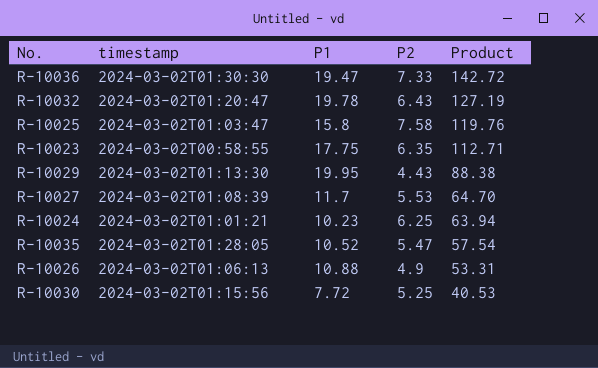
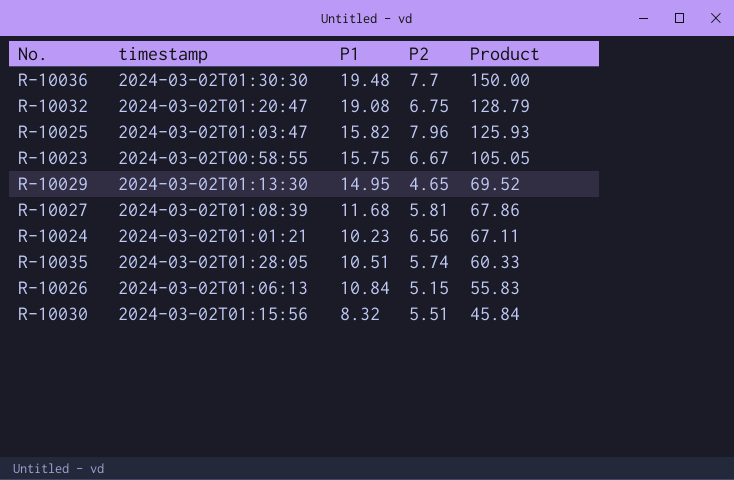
R-10036 | P1: 19.47 -> 19.48
R-10036 | P2: 7.33 -> 7.7
R-10036 | Product: 142.72 -> 150.00
R-10032 | P1: 19.78 -> 19.08
R-10032 | P2: 6.43 -> 6.75
R-10032 | Product: 127.19 -> 128.79
R-10025 | P1: 15.8 -> 15.82
R-10025 | P2: 7.58 -> 7.96
R-10025 | Product: 119.76 -> 125.93
R-10023 | P1: 17.75 -> 15.75
R-10023 | P2: 6.35 -> 6.67
R-10023 | Product: 112.71 -> 105.05
R-10029 | P1: 19.95 -> 14.95
R-10029 | P2: 4.43 -> 4.65
R-10029 | Product: 88.38 -> 69.52
R-10027 | P1: 11.7 -> 11.68
R-10027 | P2: 5.53 -> 5.81
R-10027 | Product: 64.70 -> 67.86
R-10024 | P2: 6.25 -> 6.56
R-10024 | Product: 63.94 -> 67.11
R-10035 | P1: 10.52 -> 10.51
R-10035 | P2: 5.47 -> 5.74
R-10035 | Product: 57.54 -> 60.33
R-10026 | P1: 10.88 -> 10.84
R-10026 | P2: 4.9 -> 5.15
R-10026 | Product: 53.31 -> 55.83
R-10030 | P1: 7.72 -> 8.32
R-10030 | P2: 5.25 -> 5.51
R-10030 | Product: 40.53 -> 45.84

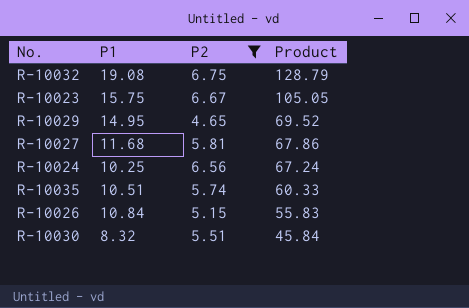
filter: none -> P2 <= 6.75
column timestamp | position: 2 -> none
R-10024 | P1: 10.23 -> 10.25
R-10024 | Product: 67.11 -> 67.24

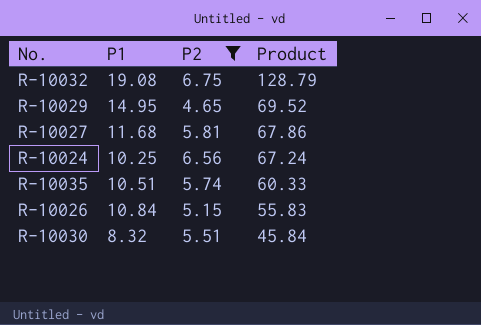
row R-10023: 15.75 | 6.67 | 105.05 -> none

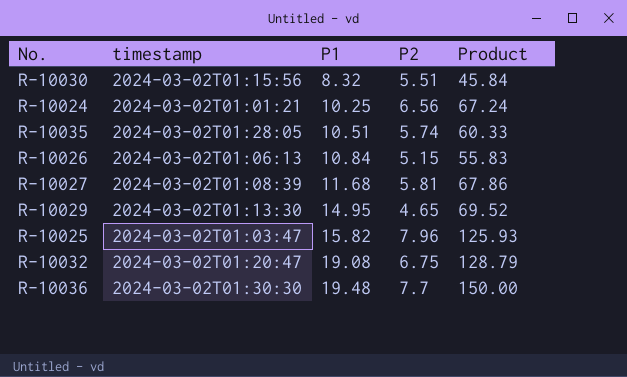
filter: P2 <= 6.75 -> none
row order: Product descending -> P1 ascending
column timestamp | position: none -> 2

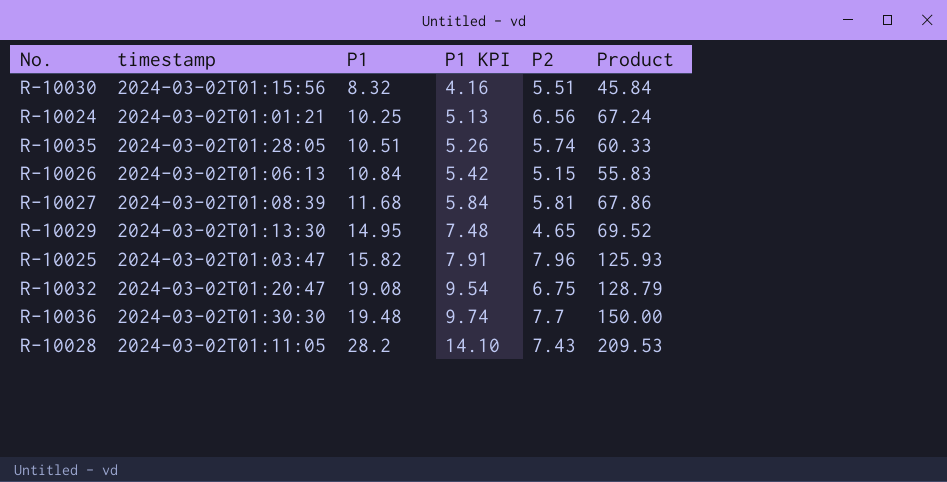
column P1 KPI | formula: none -> [P1] * 0.5
row R-10028: none -> 2024-03-02T01:11:05 | 28.2 | 14.10 | 7.43 | 209.53

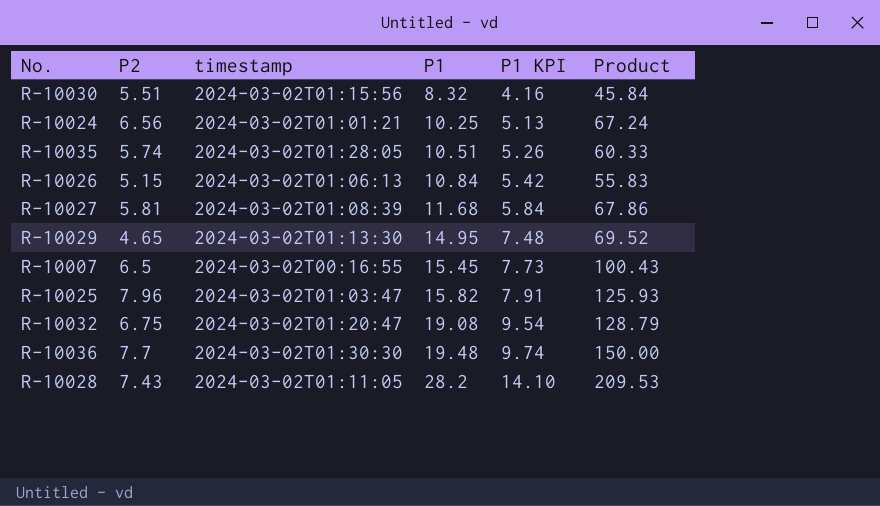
column P2 | position: 5 -> 2
row R-10007: none -> 6.5 | 2024-03-02T00:16:55 | 15.45 | 7.73 | 100.43

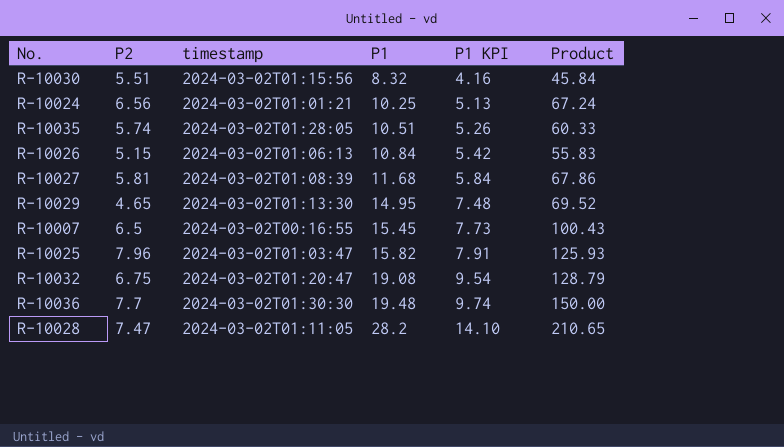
R-10028 | P2: 7.43 -> 7.47
R-10028 | Product: 209.53 -> 210.65

